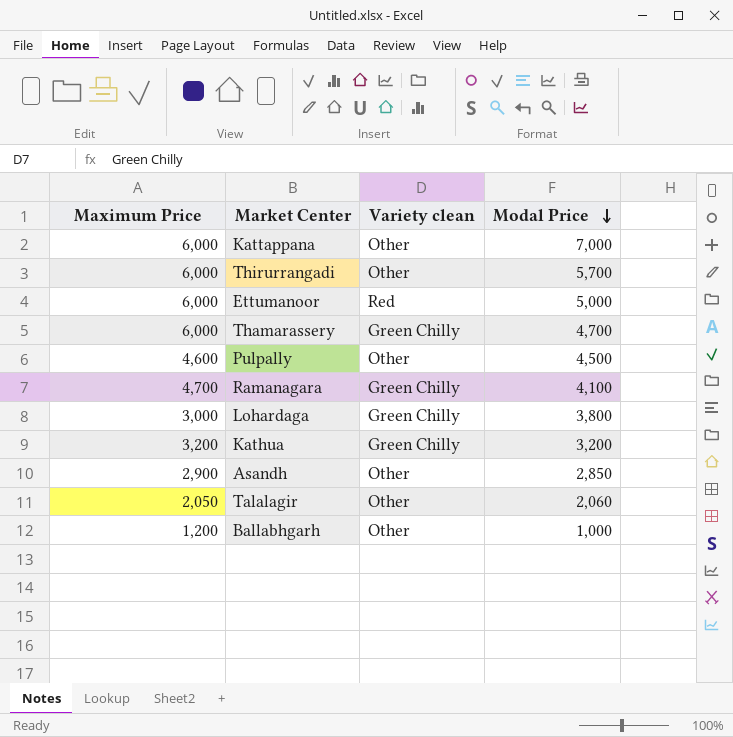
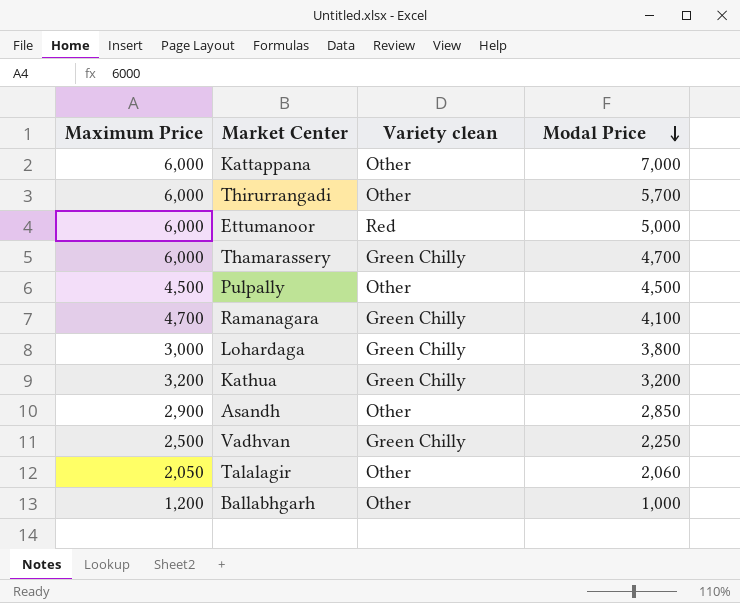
Pulpally | Maximum Price: 4,600 -> 4,500
row Vadhvan: none -> 2,500 | Green Chilly | 2,250

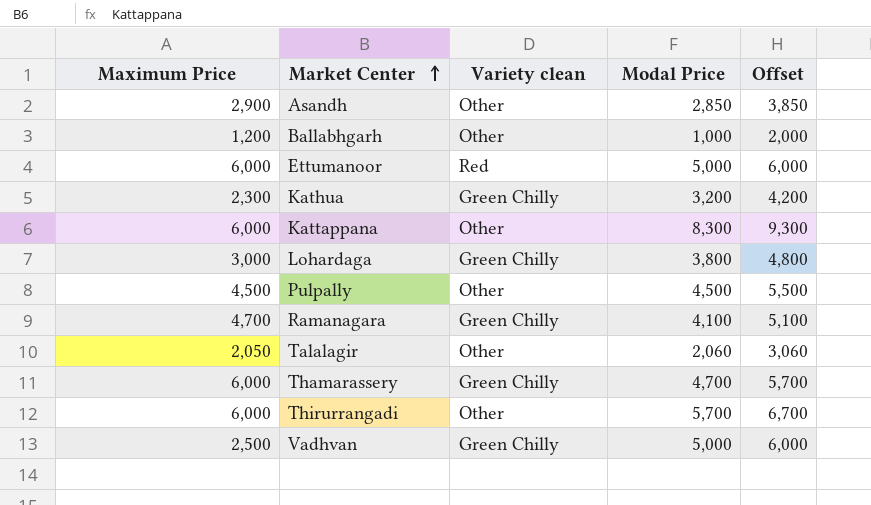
row order: Modal Price descending -> Market Center ascending
column Offset | formula: none -> [Modal Price] + 1000
Kathua | Maximum Price: 3,200 -> 2,300
Kattappana | Modal Price: 7,000 -> 8,300
Vadhvan | Modal Price: 2,250 -> 5,000

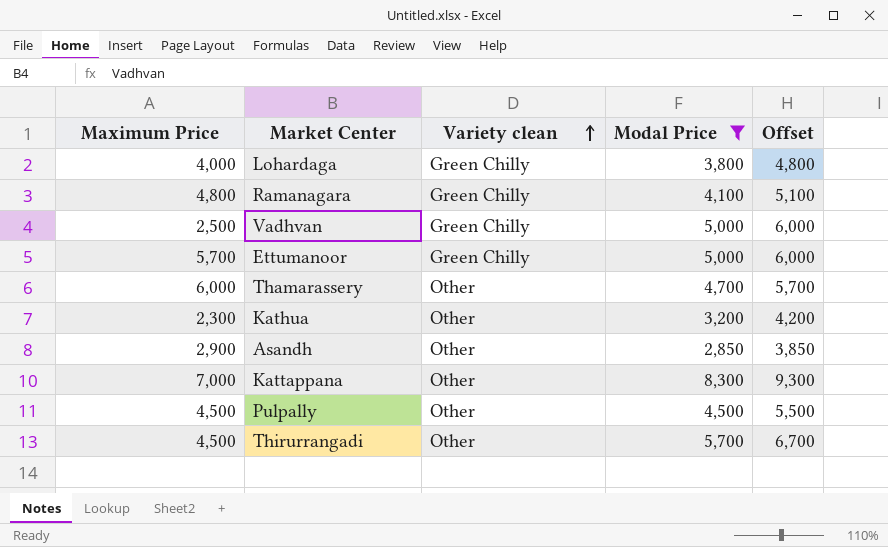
filter: none -> Modal Price >= 2,850
row order: Market Center ascending -> Variety clean ascending
Lohardaga | Maximum Price: 3,000 -> 4,000
Ramanagara | Maximum Price: 4,700 -> 4,800
Ettumanoor | Maximum Price: 6,000 -> 5,700
Ettumanoor | Variety clean: Red -> Green Chilly
Thamarassery | Variety clean: Green Chilly -> Other
Kathua | Variety clean: Green Chilly -> Other
Kattappana | Maximum Price: 6,000 -> 7,000
Thirurrangadi | Maximum Price: 6,000 -> 4,500

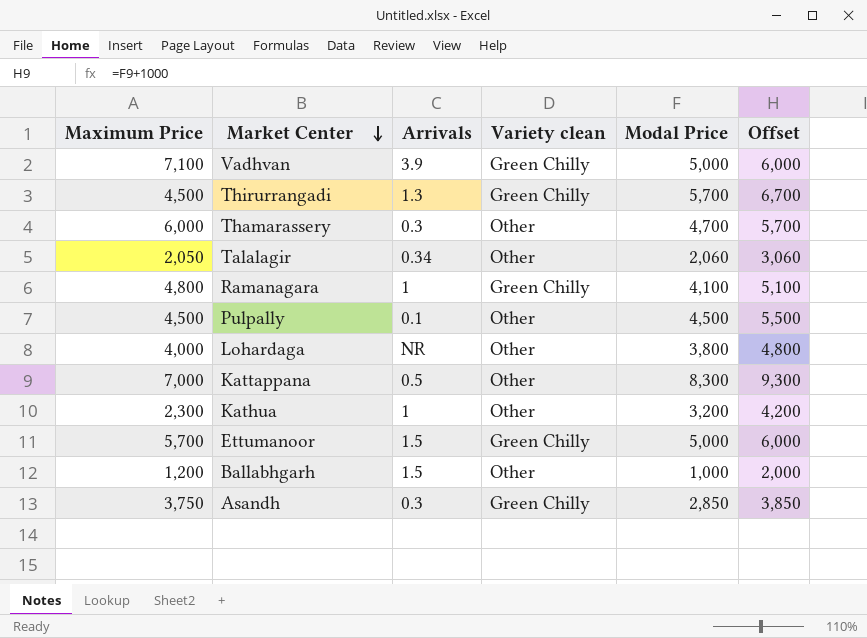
filter: Modal Price >= 2,850 -> none
row order: Variety clean ascending -> Market Center descending
column Arrivals | position: none -> 3
Vadhvan | Maximum Price: 2,500 -> 7,100
Thirurrangadi | Variety clean: Other -> Green Chilly
Lohardaga | Variety clean: Green Chilly -> Other
Asandh | Maximum Price: 2,900 -> 3,750
Asandh | Variety clean: Other -> Green Chilly

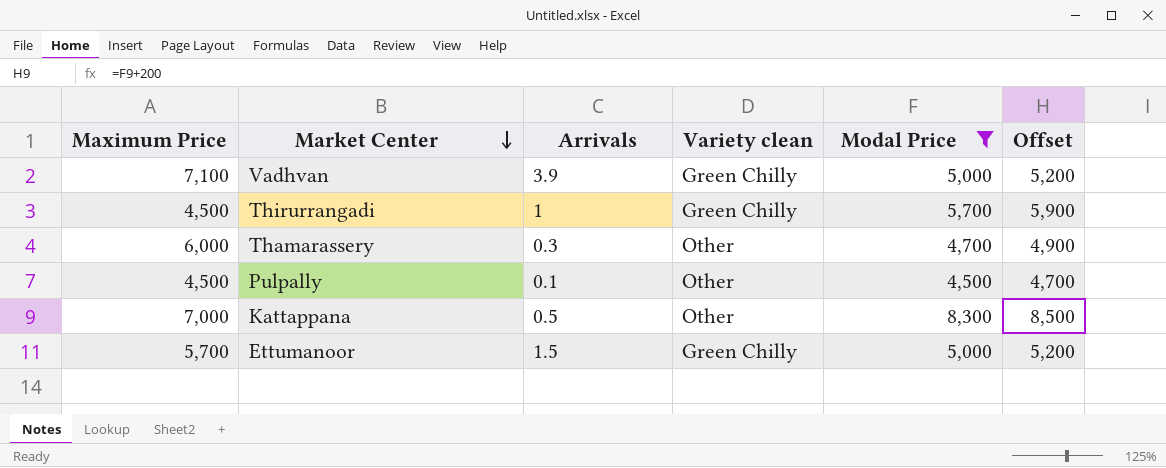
filter: none -> Modal Price >= 4,500
column Offset | formula: [Modal Price] + 1000 -> [Modal Price] + 200
Thirurrangadi | Arrivals: 1.3 -> 1

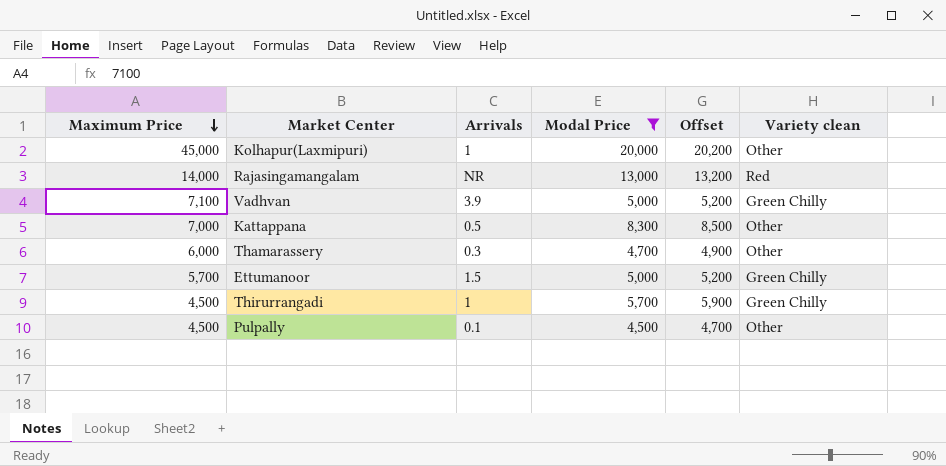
row order: Market Center descending -> Maximum Price descending
column Variety clean | position: 4 -> 6
row Kolhapur(Laxmipuri): none -> 45,000 | 1 | 20,000 | 20,200 | Other
row Rajasingamangalam: none -> 14,000 | NR | 13,000 | 13,200 | Red

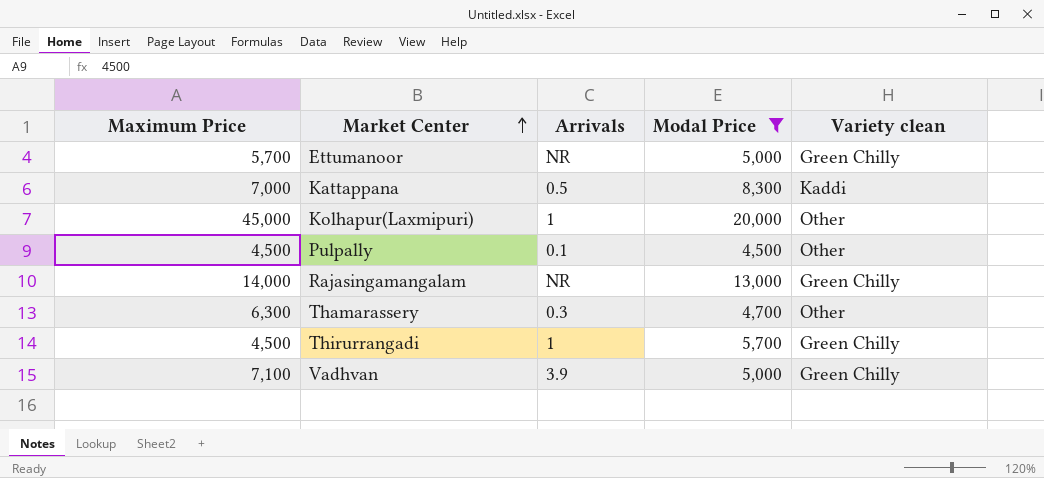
row order: Maximum Price descending -> Market Center ascending
column Offset | formula: [Modal Price] + 200 -> none
Ettumanoor | Arrivals: 1.5 -> NR
Kattappana | Variety clean: Other -> Kaddi
Rajasingamangalam | Variety clean: Red -> Green Chilly
Thamarassery | Maximum Price: 6,000 -> 6,300

